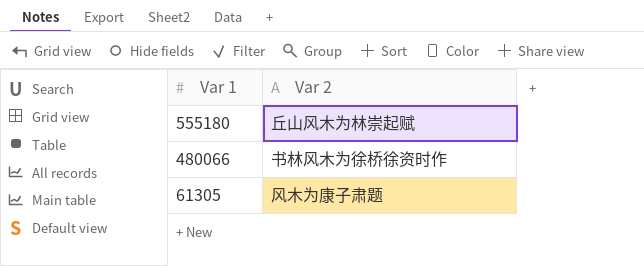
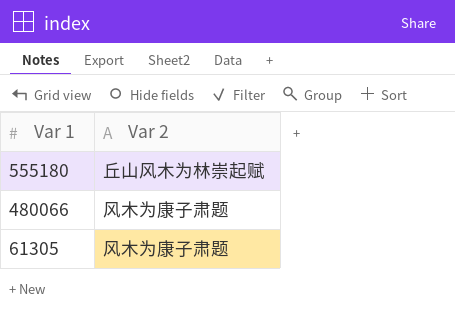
480066 | Var 2: 书林风木为徐桥徐资时作 -> 风木为康子肃题

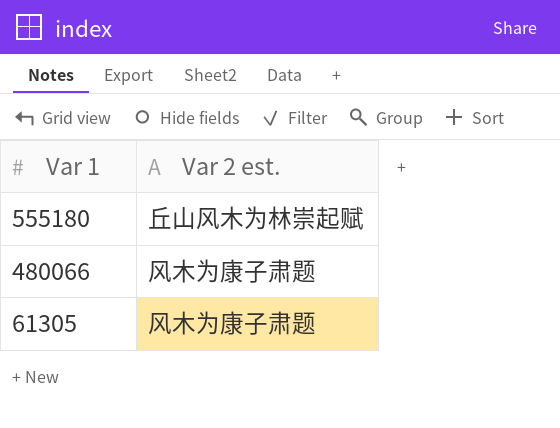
column name: Var 2 -> Var 2 est.

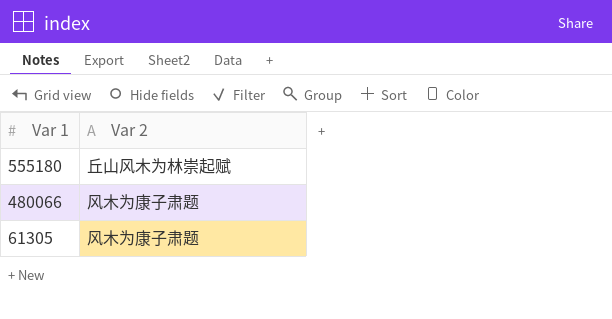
column name: Var 2 est. -> Var 2

